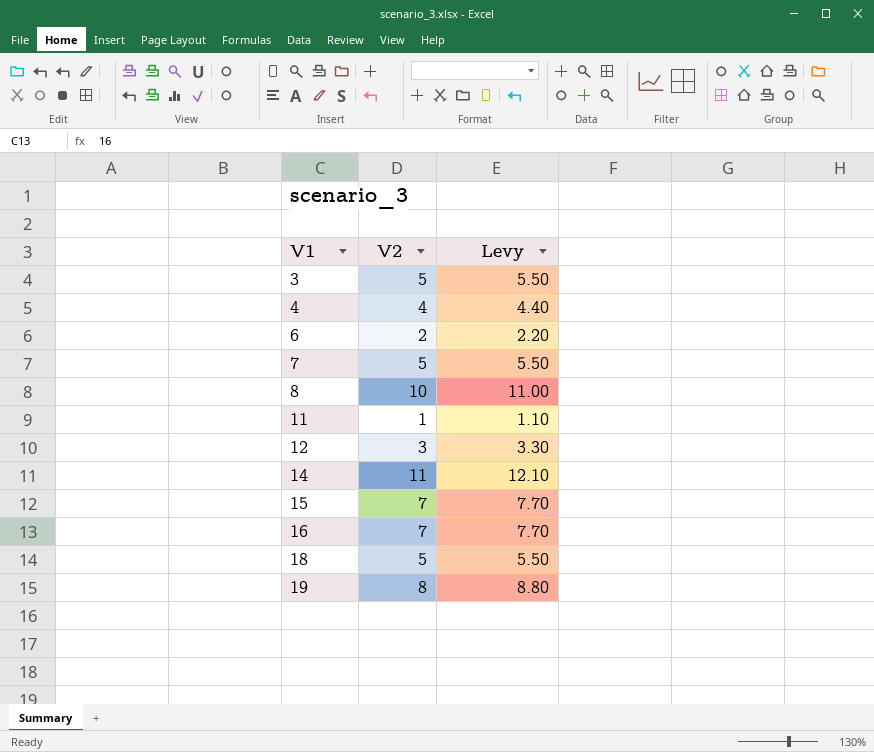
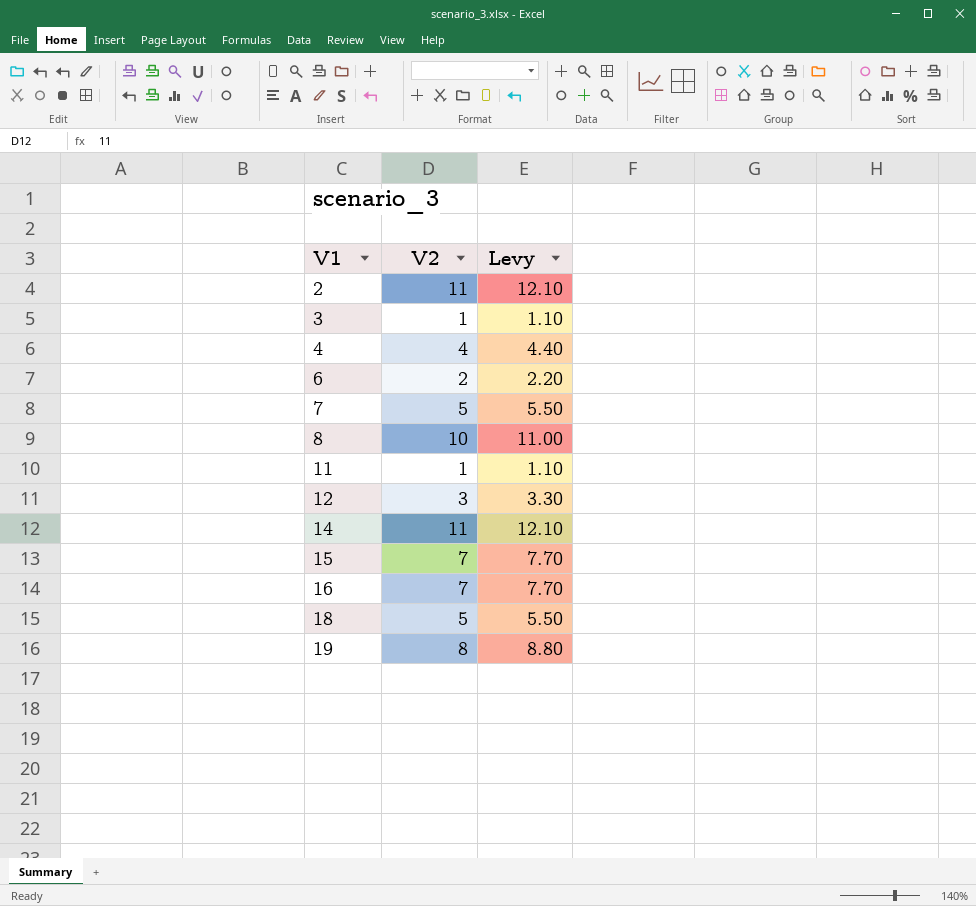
row 2: none -> 11 | 12.10
3 | V2: 5 -> 1
3 | Levy: 5.50 -> 1.10

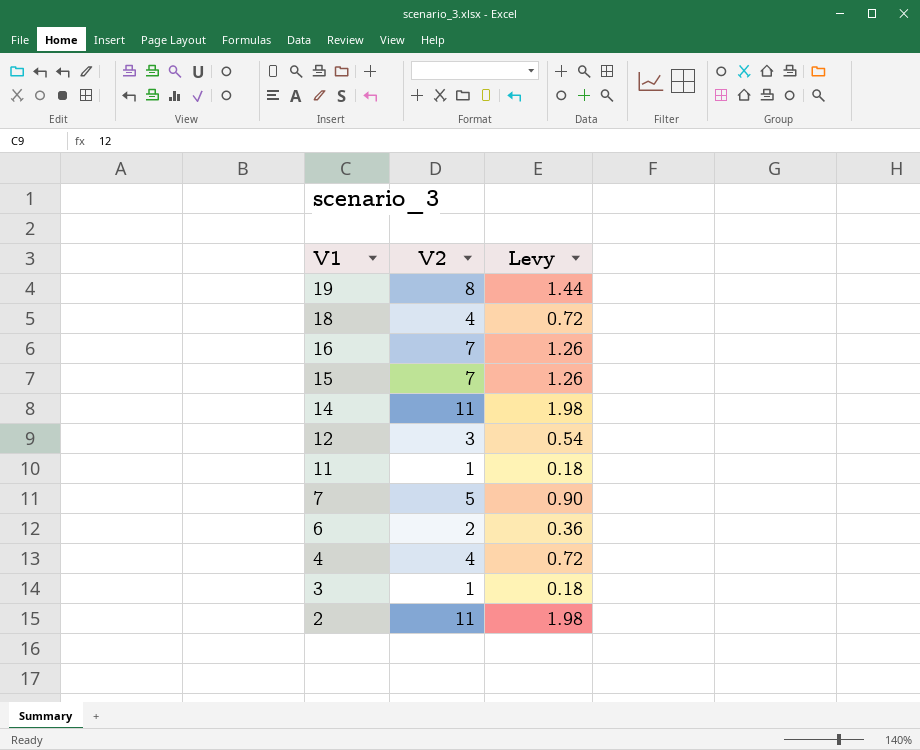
row order: V1 ascending -> V1 descending
column Levy | formula: [V2] * 1.1 -> [V2] * 0.18
row 8: 10 | 11.00 -> none
18 | V2: 5 -> 4

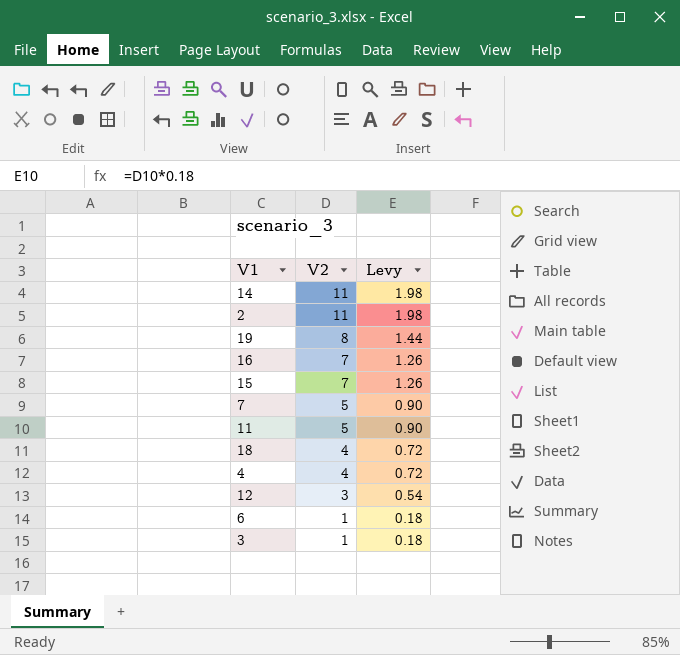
row order: V1 descending -> V2 descending
11 | V2: 1 -> 5
11 | Levy: 0.18 -> 0.90
6 | V2: 2 -> 1
6 | Levy: 0.36 -> 0.18

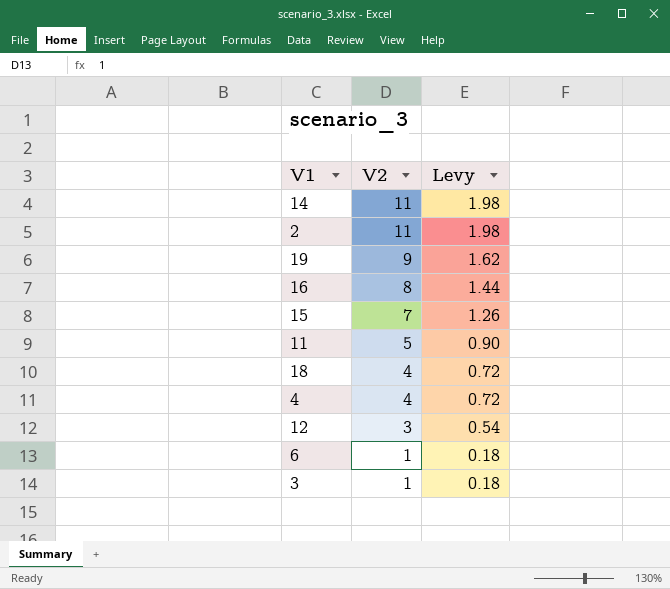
row 7: 5 | 0.90 -> none
19 | V2: 8 -> 9
19 | Levy: 1.44 -> 1.62
16 | V2: 7 -> 8
16 | Levy: 1.26 -> 1.44

